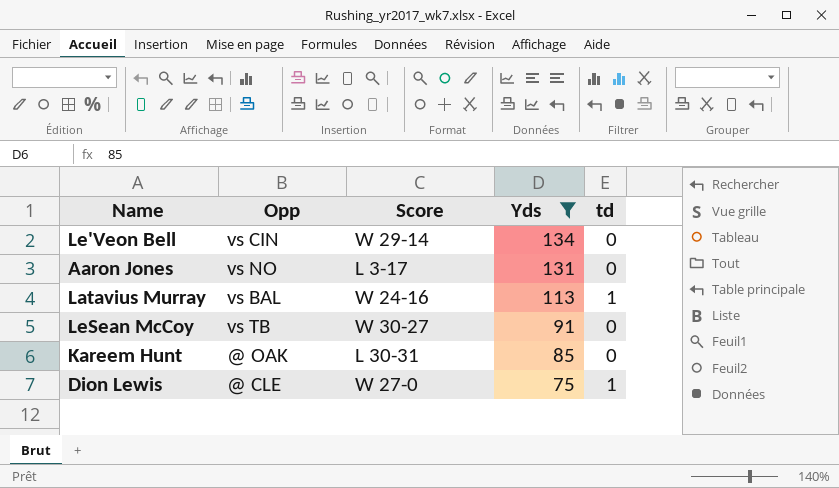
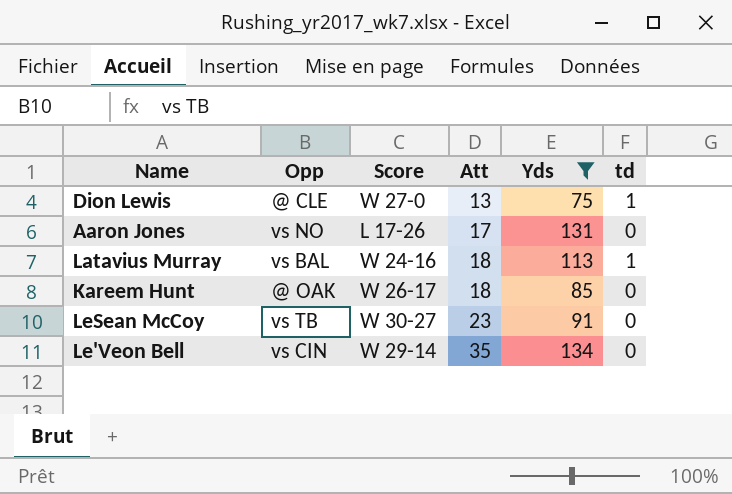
row order: Yds descending -> Att ascending
column Att | position: none -> 4
Aaron Jones | Score: L 3-17 -> L 17-26
Kareem Hunt | Score: L 30-31 -> W 26-17

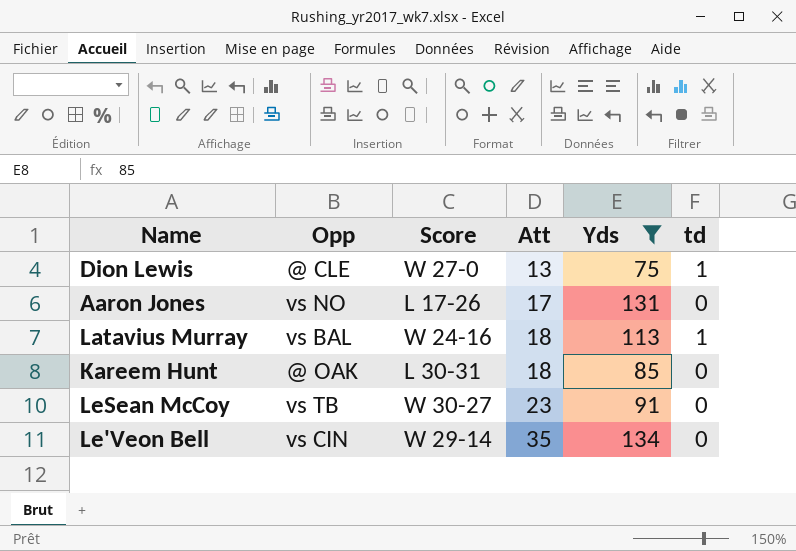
Kareem Hunt | Score: W 26-17 -> L 30-31

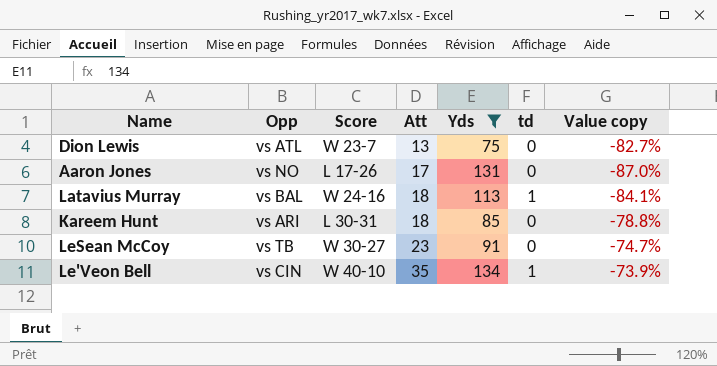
column Value copy | formula: none -> ([Att] - [Yds]) / [Yds]
Dion Lewis | Opp: @ CLE -> vs ATL
Dion Lewis | Score: W 27-0 -> W 23-7
Dion Lewis | td: 1 -> 0
Kareem Hunt | Opp: @ OAK -> vs ARI
Le'Veon Bell | Score: W 29-14 -> W 40-10
Le'Veon Bell | td: 0 -> 1

